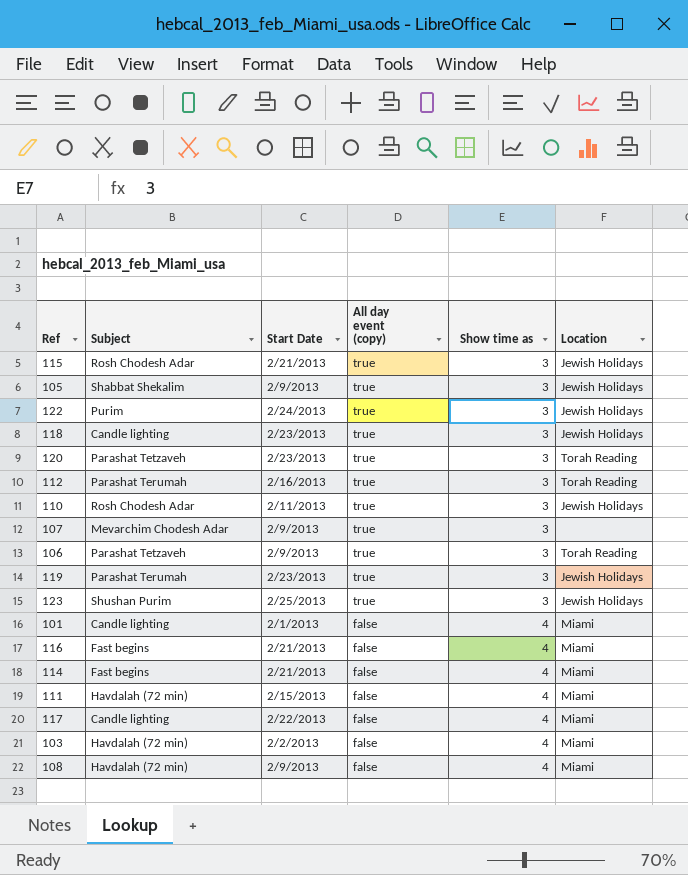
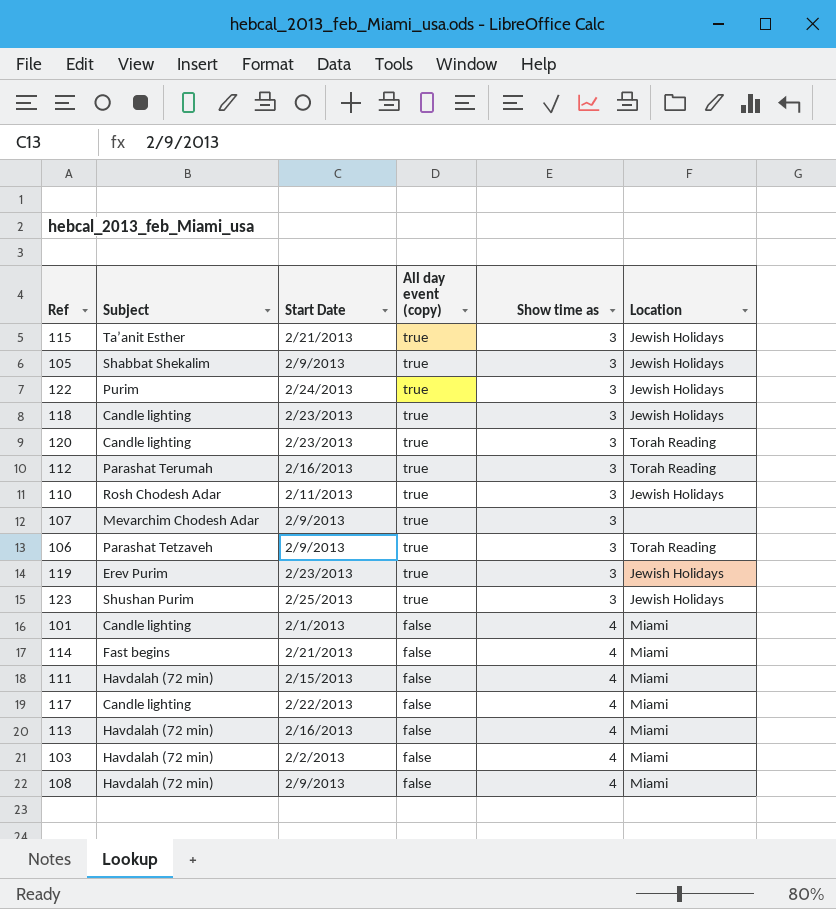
row 116: Fast begins | 2/21/2013 | false | 4 | Miami -> none
115 | Subject: Rosh Chodesh Adar -> Ta’anit Esther
120 | Subject: Parashat Tetzaveh -> Candle lighting
119 | Subject: Parashat Terumah -> Erev Purim
row 113: none -> Havdalah (72 min) | 2/16/2013 | false | 4 | Miami

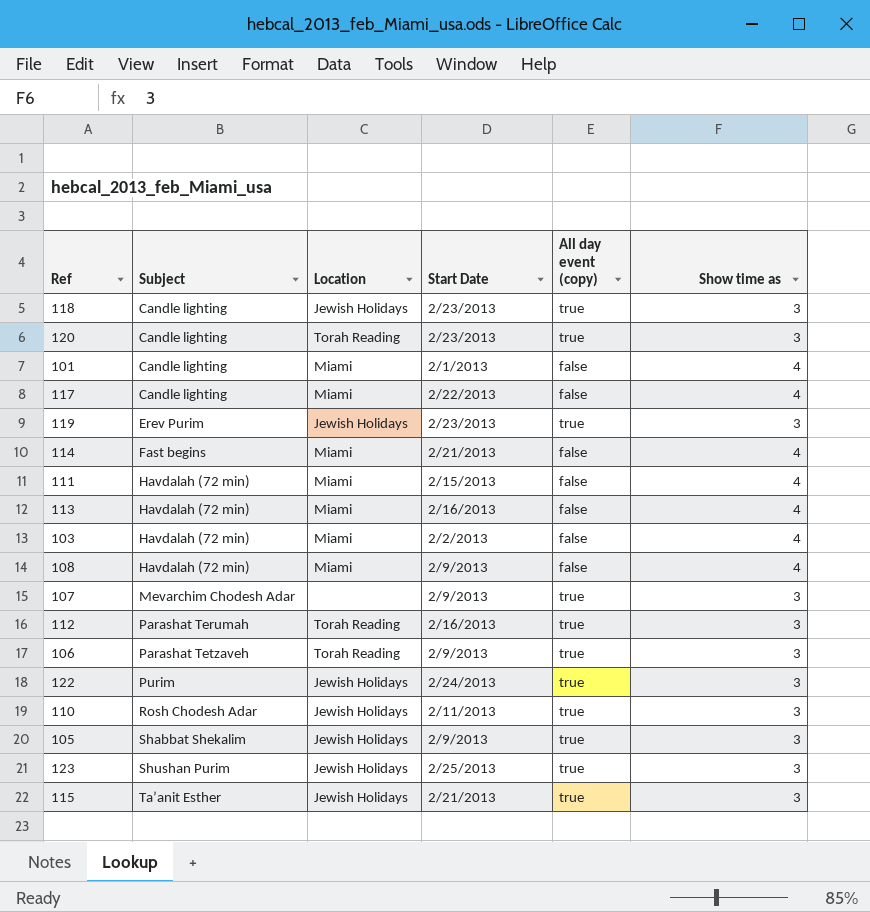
row order: All day event (copy) descending -> Subject ascending
column Location | position: 6 -> 3

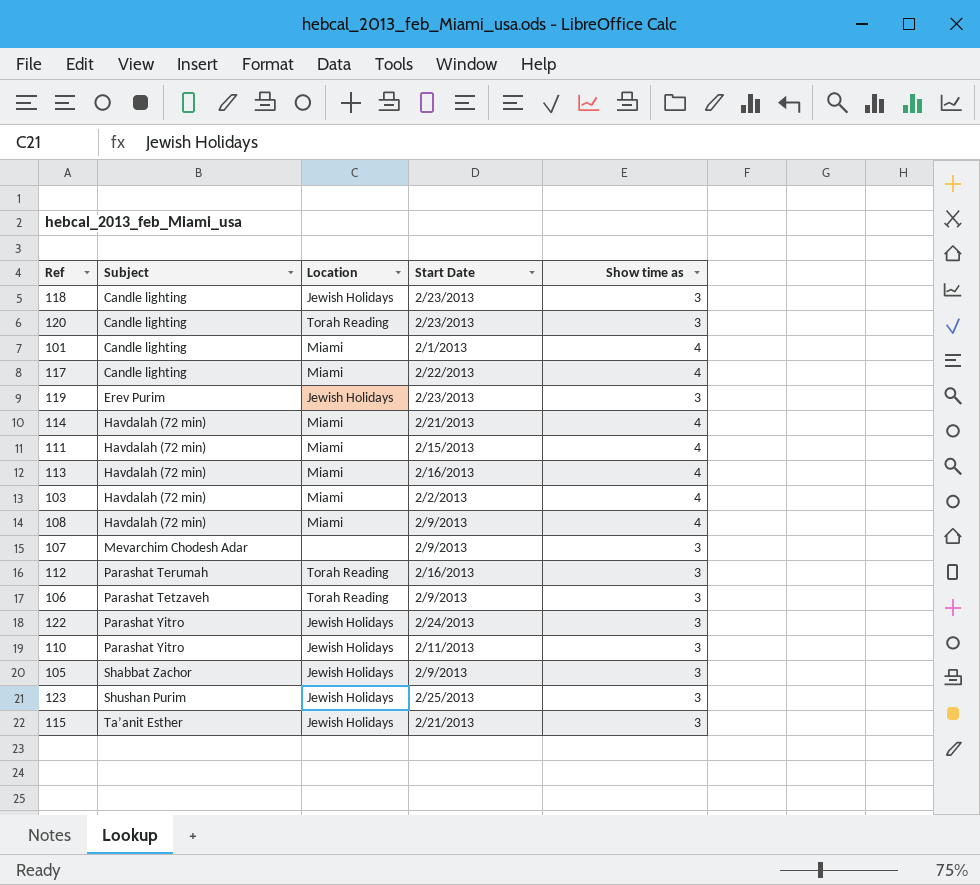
column All day event (copy) | position: 5 -> none
114 | Subject: Fast begins -> Havdalah (72 min)
122 | Subject: Purim -> Parashat Yitro
110 | Subject: Rosh Chodesh Adar -> Parashat Yitro
105 | Subject: Shabbat Shekalim -> Shabbat Zachor

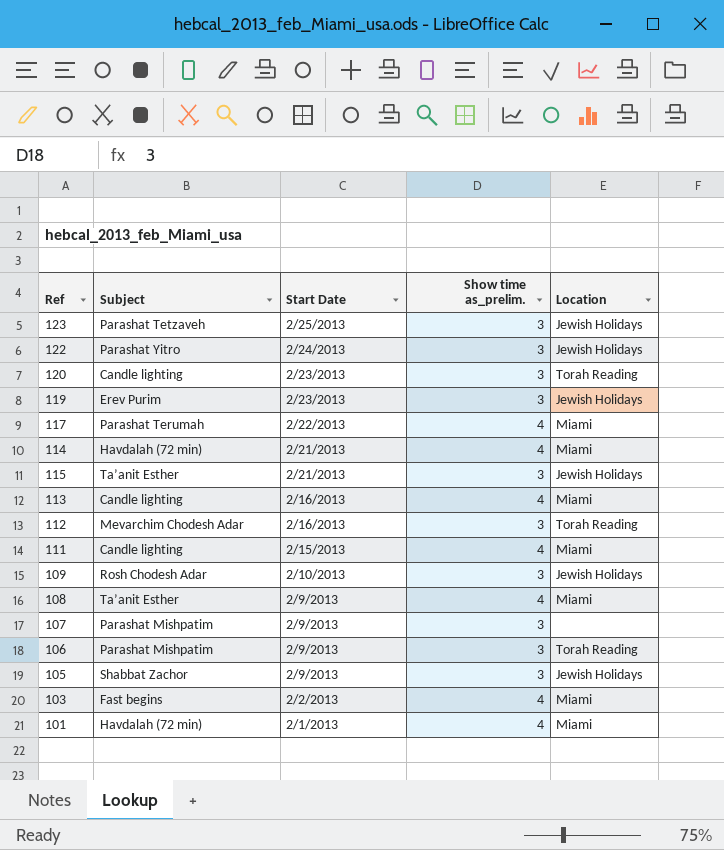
row order: Subject ascending -> Start Date descending
column name: Show time as -> Show time as_prelim.
column Location | position: 3 -> 5
row 118: Candle lighting | Jewish Holidays | 2/23/2013 | 3 -> none
row 110: Parashat Yitro | Jewish Holidays | 2/11/2013 | 3 -> none
123 | Subject: Shushan Purim -> Parashat Tetzaveh
117 | Subject: Candle lighting -> Parashat Terumah
113 | Subject: Havdalah (72 min) -> Candle lighting
112 | Subject: Parashat Terumah -> Mevarchim Chodesh Adar
111 | Subject: Havdalah (72 min) -> Candle lighting
row 109: none -> Rosh Chodesh Adar | 2/10/2013 | 3 | Jewish Holidays
108 | Subject: Havdalah (72 min) -> Ta’anit Esther
107 | Subject: Mevarchim Chodesh Adar -> Parashat Mishpatim
106 | Subject: Parashat Tetzaveh -> Parashat Mishpatim
103 | Subject: Havdalah (72 min) -> Fast begins
101 | Subject: Candle lighting -> Havdalah (72 min)

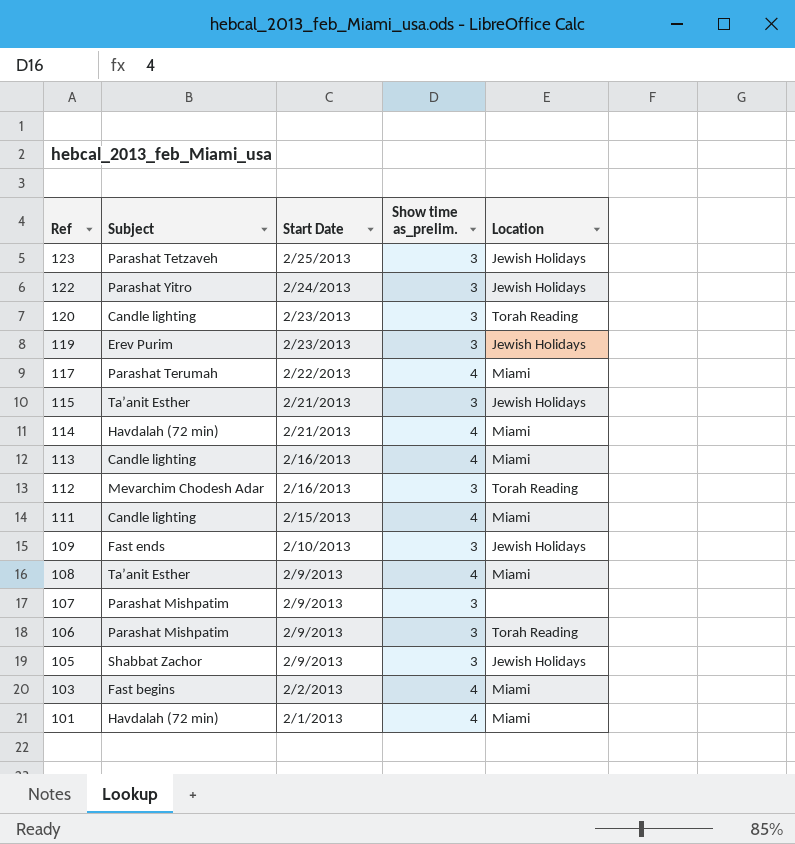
row order: Start Date descending -> Ref descending
109 | Subject: Rosh Chodesh Adar -> Fast ends

